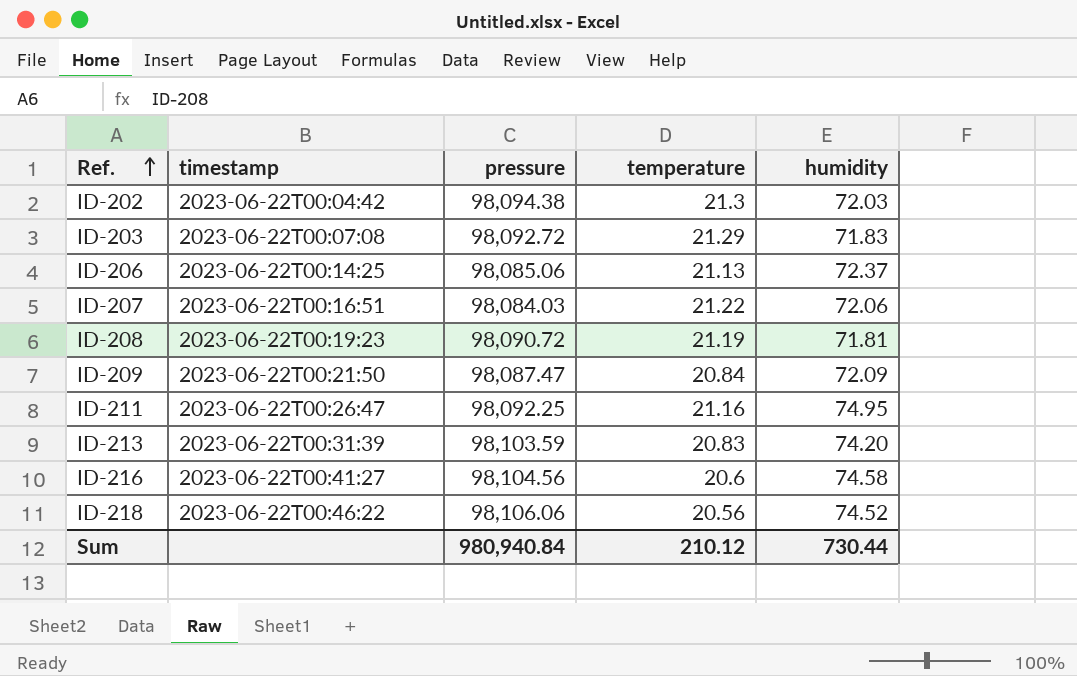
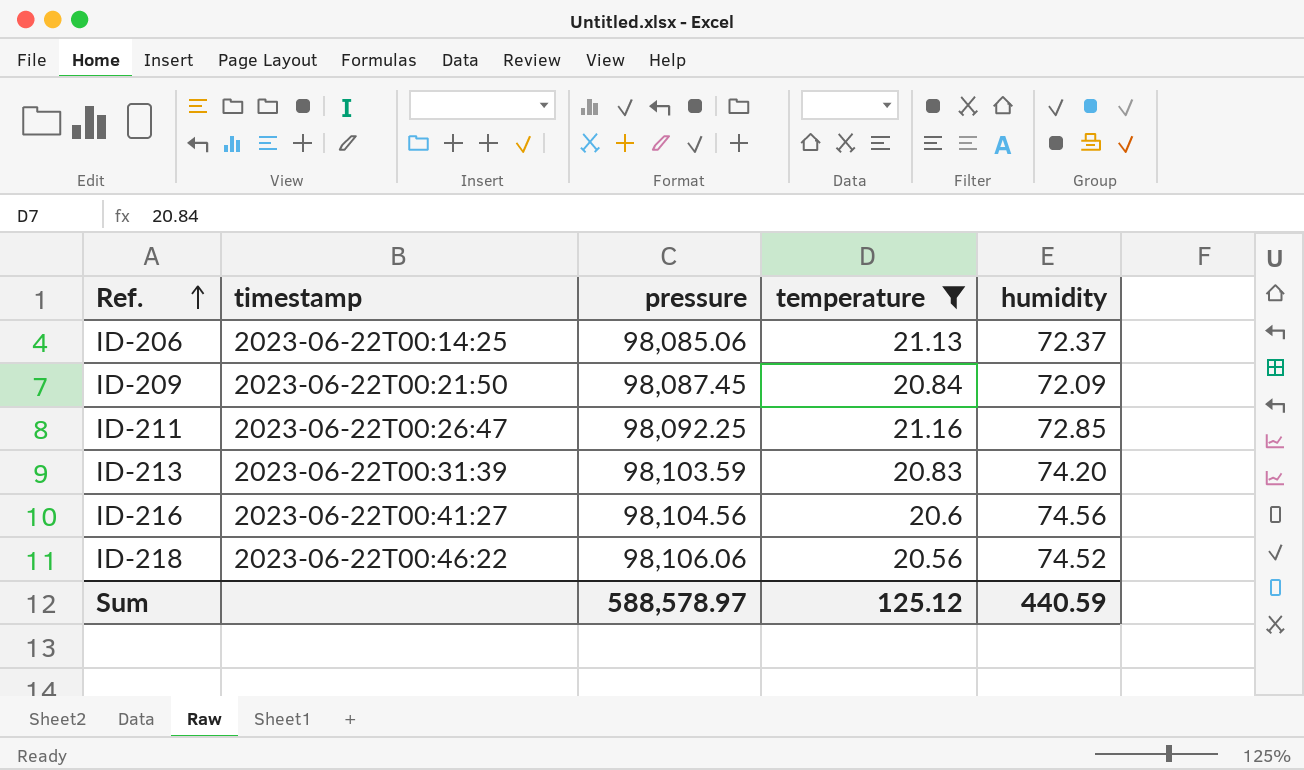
filter: none -> temperature <= 21.16
ID-209 | pressure: 98,087.47 -> 98,087.45
ID-211 | humidity: 74.95 -> 72.85
ID-216 | humidity: 74.58 -> 74.56
Sum | pressure: 980,940.84 -> 588,578.97
Sum | temperature: 210.12 -> 125.12
Sum | humidity: 730.44 -> 440.59

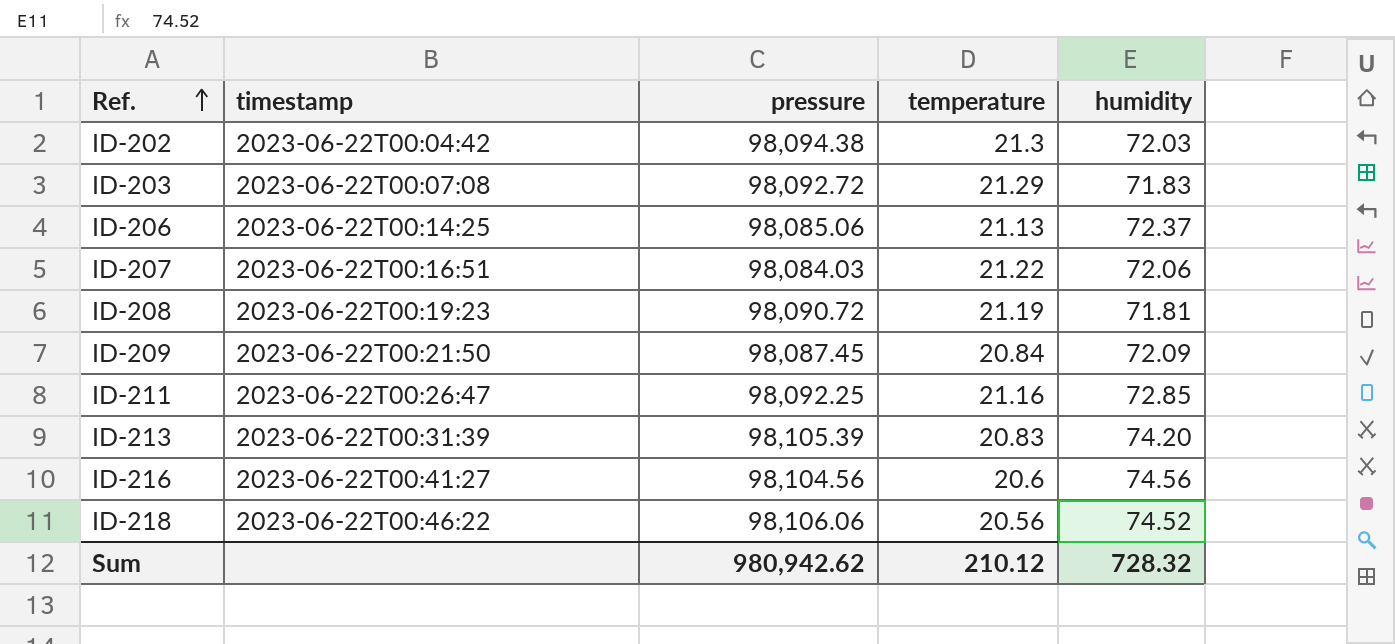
filter: temperature <= 21.16 -> none
ID-213 | pressure: 98,103.59 -> 98,105.39
Sum | pressure: 588,578.97 -> 980,942.62
Sum | temperature: 125.12 -> 210.12
Sum | humidity: 440.59 -> 728.32

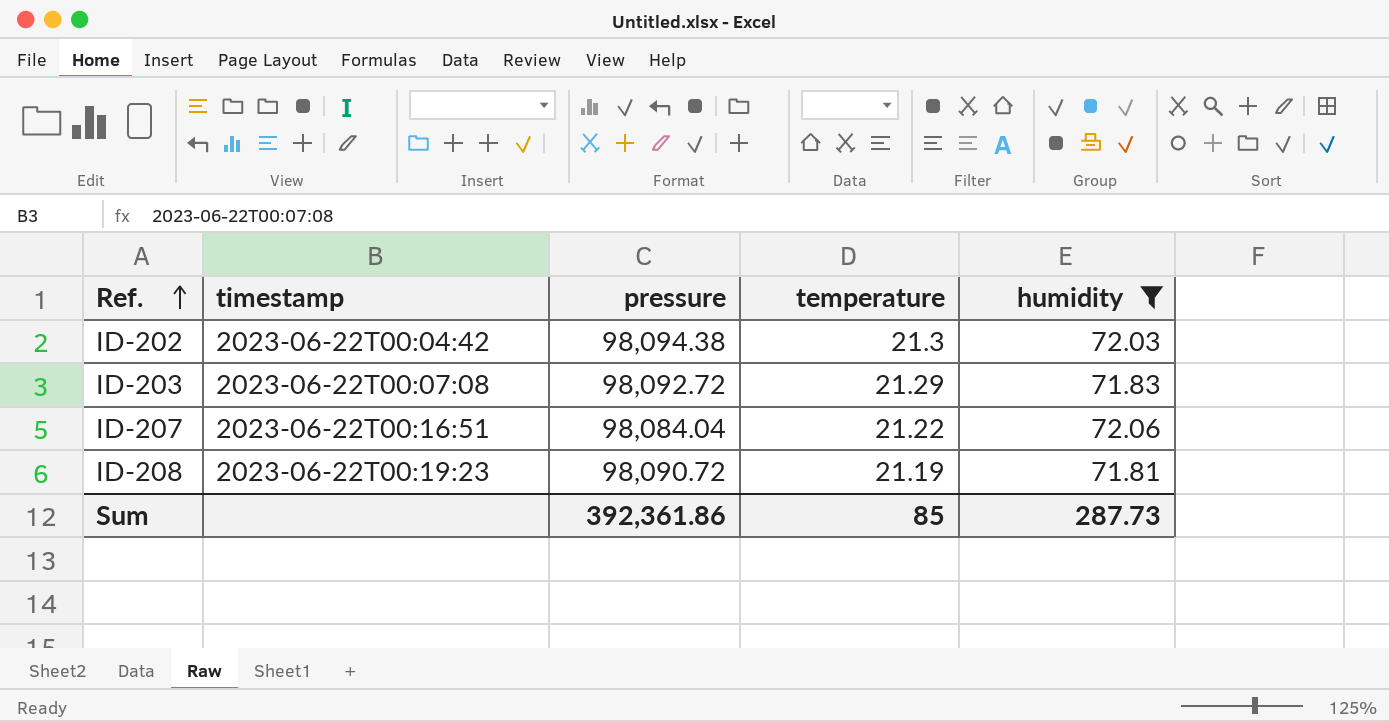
filter: none -> humidity <= 72.06
ID-207 | pressure: 98,084.03 -> 98,084.04
Sum | pressure: 980,942.62 -> 392,361.86
Sum | temperature: 210.12 -> 85
Sum | humidity: 728.32 -> 287.73

